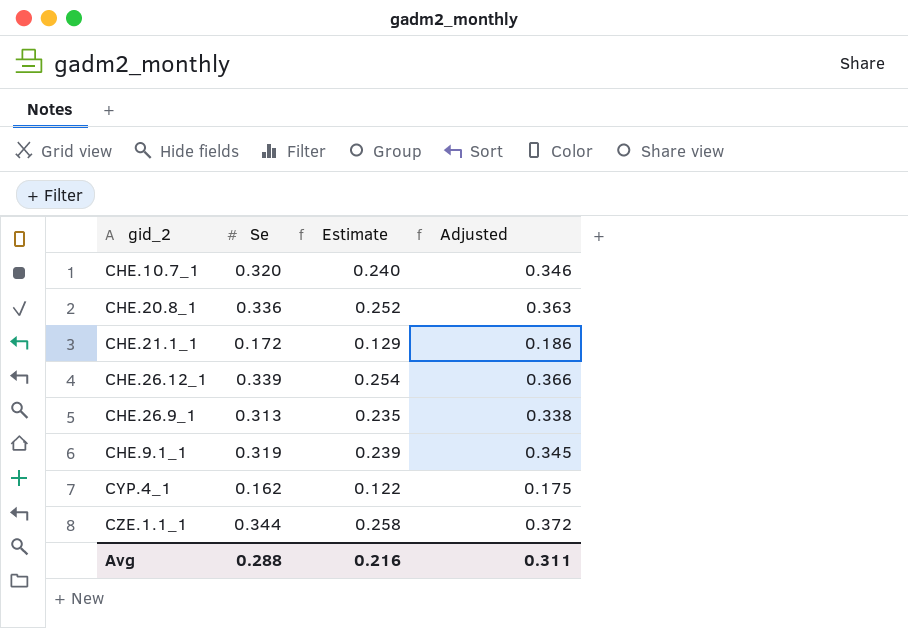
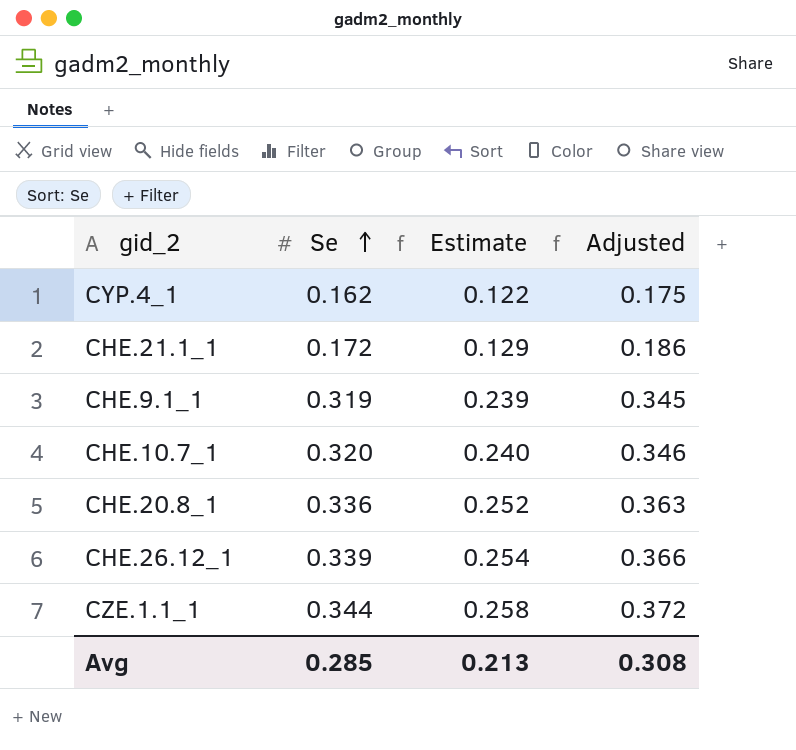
row order: none -> Se ascending
row CHE.26.9_1: 0.313 | 0.235 | 0.338 -> none
Avg | Se: 0.288 -> 0.285
Avg | Estimate: 0.216 -> 0.213
Avg | Adjusted: 0.311 -> 0.308

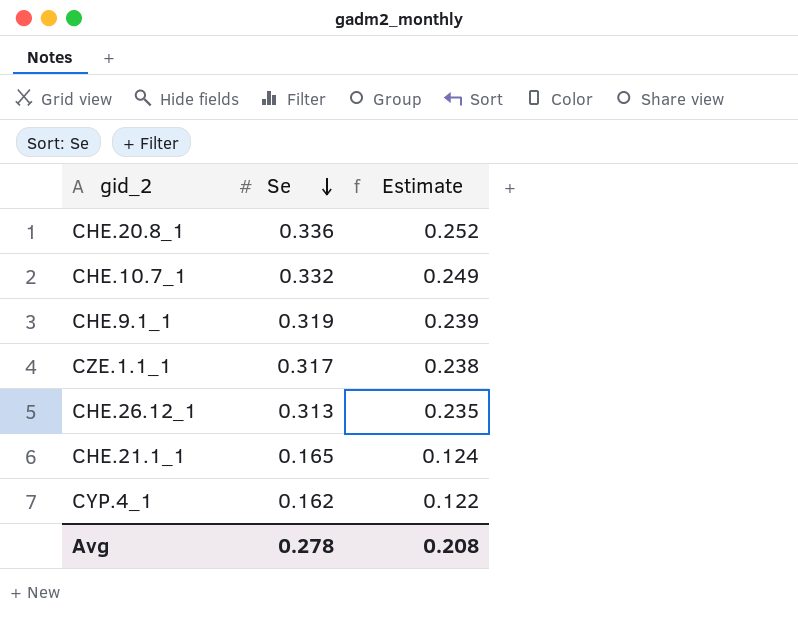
row order: Se ascending -> Se descending
column Adjusted | formula: [Se] * 1.08 -> none
CHE.10.7_1 | Se: 0.320 -> 0.332
CHE.10.7_1 | Estimate: 0.240 -> 0.249
CZE.1.1_1 | Se: 0.344 -> 0.317
CZE.1.1_1 | Estimate: 0.258 -> 0.238
CHE.26.12_1 | Se: 0.339 -> 0.313
CHE.26.12_1 | Estimate: 0.254 -> 0.235
CHE.21.1_1 | Se: 0.172 -> 0.165
CHE.21.1_1 | Estimate: 0.129 -> 0.124
Avg | Se: 0.285 -> 0.278
Avg | Estimate: 0.213 -> 0.208

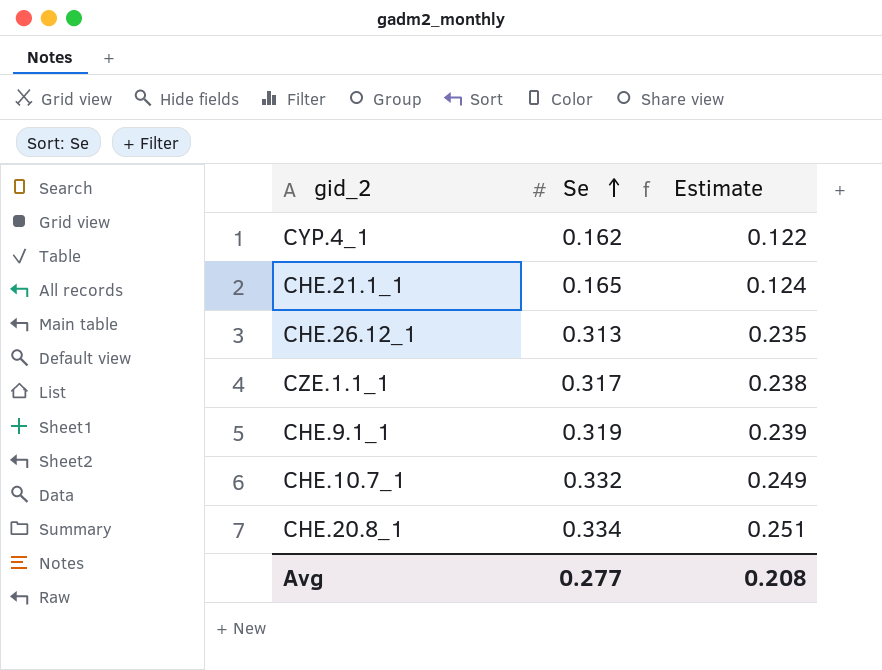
row order: Se descending -> Se ascending
CHE.20.8_1 | Se: 0.336 -> 0.334
CHE.20.8_1 | Estimate: 0.252 -> 0.251
Avg | Se: 0.278 -> 0.277

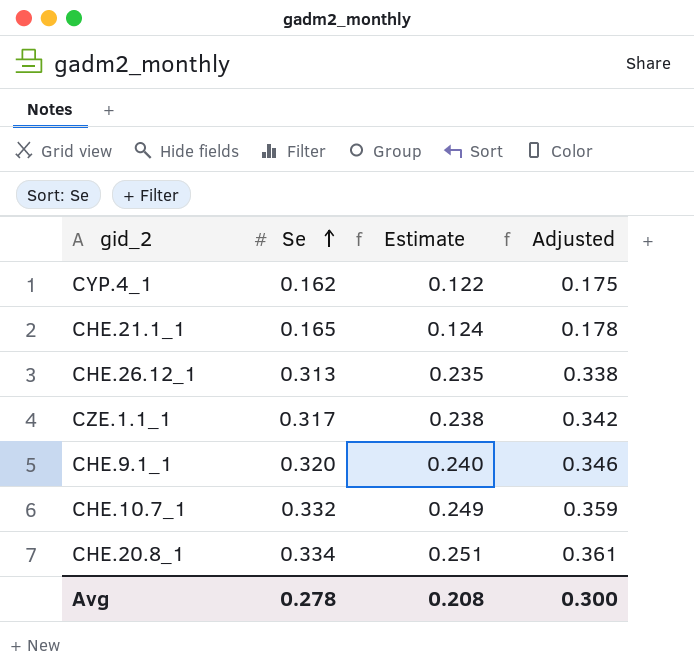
column Adjusted | formula: none -> [Se] * 1.08
CHE.9.1_1 | Se: 0.319 -> 0.320
CHE.9.1_1 | Estimate: 0.239 -> 0.240
Avg | Se: 0.277 -> 0.278

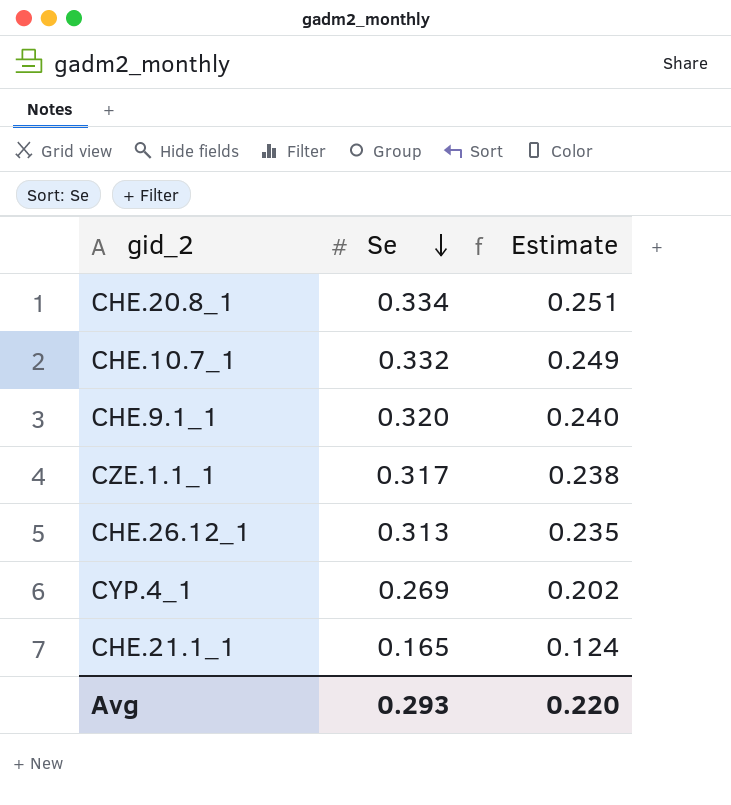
row order: Se ascending -> Se descending
column Adjusted | formula: [Se] * 1.08 -> none
CYP.4_1 | Se: 0.162 -> 0.269
CYP.4_1 | Estimate: 0.122 -> 0.202
Avg | Se: 0.278 -> 0.293
Avg | Estimate: 0.208 -> 0.220

